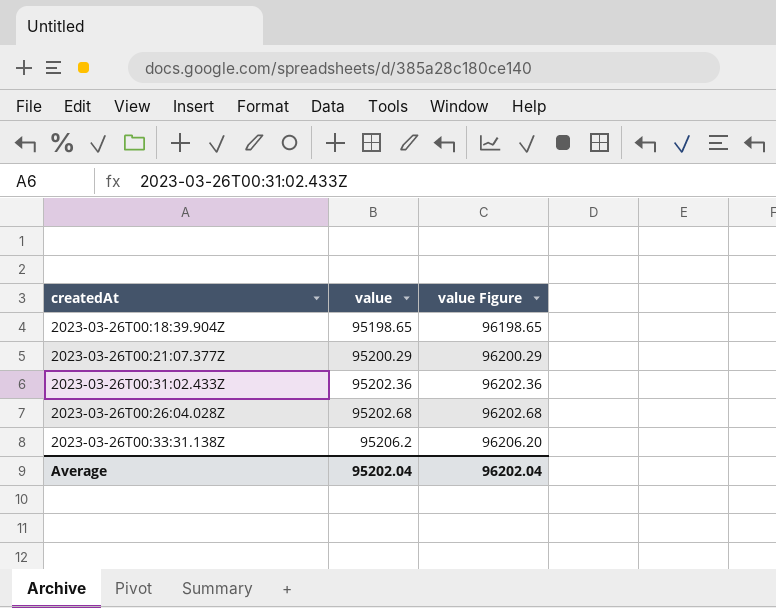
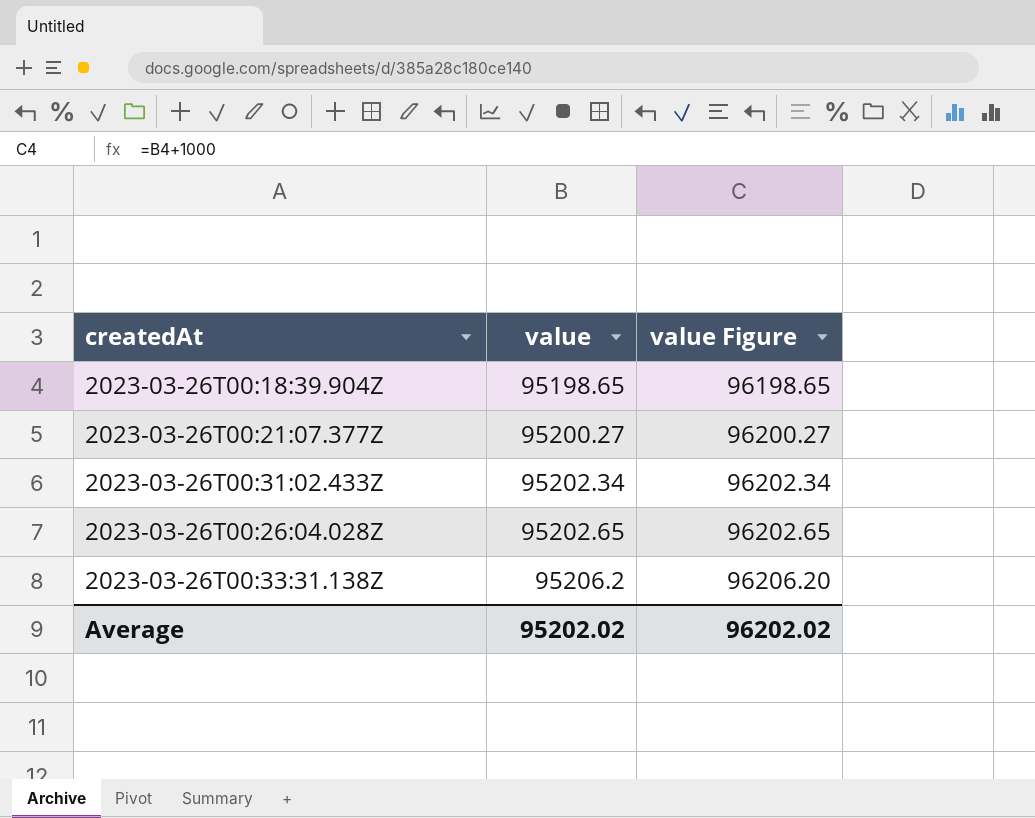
2023-03-26T00:21:07.377Z | value: 95200.29 -> 95200.27
2023-03-26T00:21:07.377Z | value Figure: 96200.29 -> 96200.27
2023-03-26T00:31:02.433Z | value: 95202.36 -> 95202.34
2023-03-26T00:31:02.433Z | value Figure: 96202.36 -> 96202.34
2023-03-26T00:26:04.028Z | value: 95202.68 -> 95202.65
2023-03-26T00:26:04.028Z | value Figure: 96202.68 -> 96202.65
Average | value: 95202.04 -> 95202.02
Average | value Figure: 96202.04 -> 96202.02

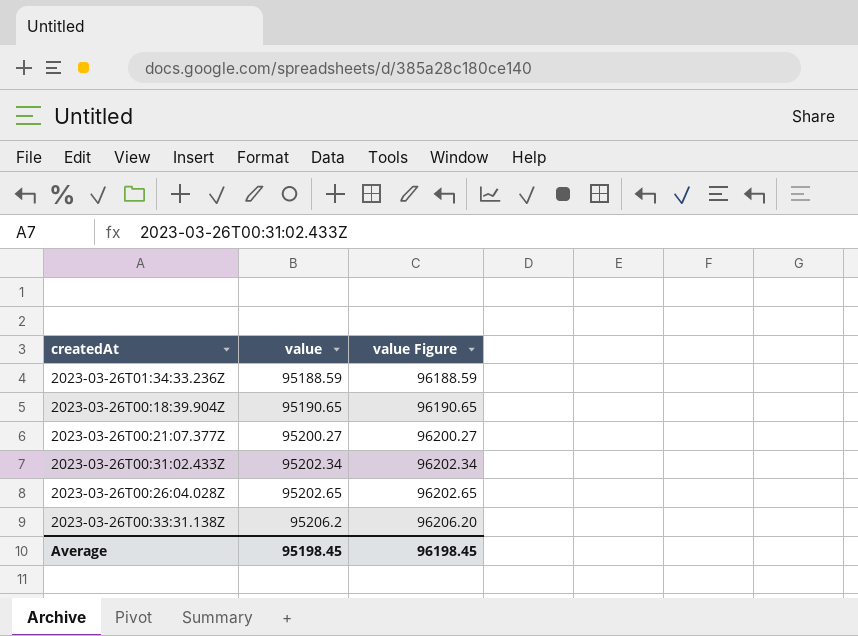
row 2023-03-26T01:34:33.236Z: none -> 95188.59 | 96188.59
2023-03-26T00:18:39.904Z | value: 95198.65 -> 95190.65
2023-03-26T00:18:39.904Z | value Figure: 96198.65 -> 96190.65
Average | value: 95202.02 -> 95198.45
Average | value Figure: 96202.02 -> 96198.45

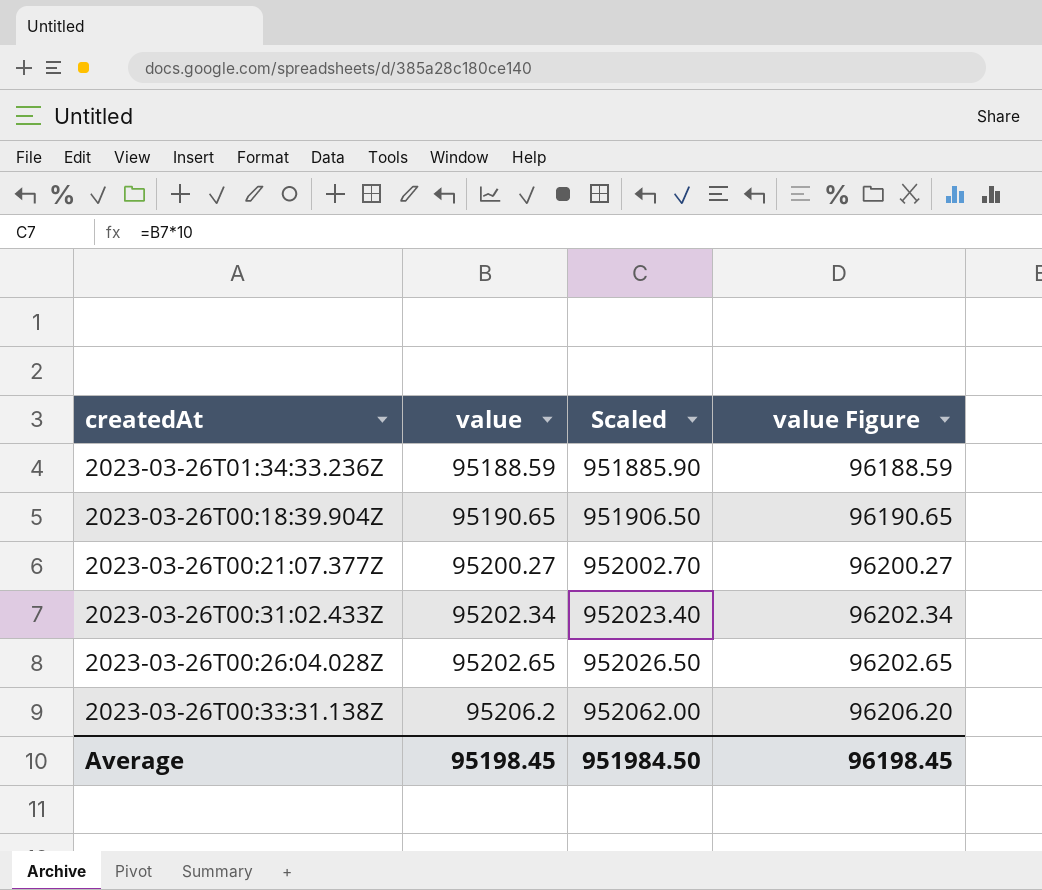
column Scaled | formula: none -> [value] * 10

